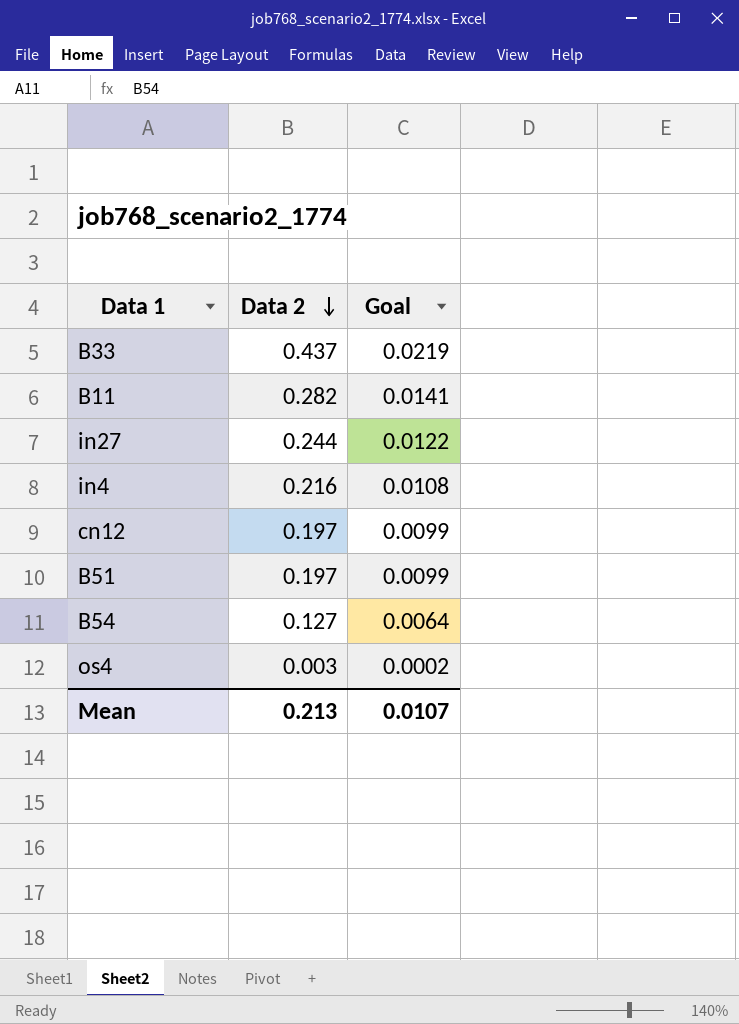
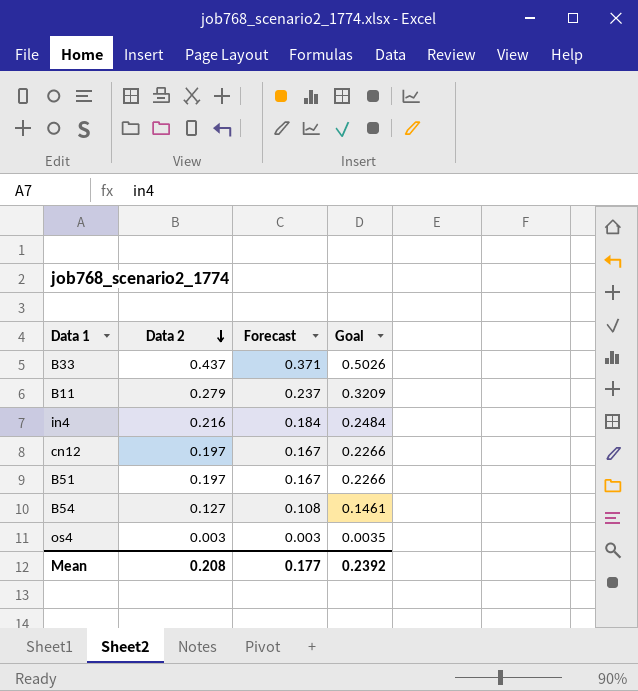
column Forecast | formula: none -> [Data 2] * 0.85
column Goal | formula: [Data 2] * 0.05 -> [Data 2] * 1.15
row in27: 0.244 | 0.0122 -> none
B11 | Data 2: 0.282 -> 0.279
Mean | Data 2: 0.213 -> 0.208
Mean | Goal: 0.0107 -> 0.2392

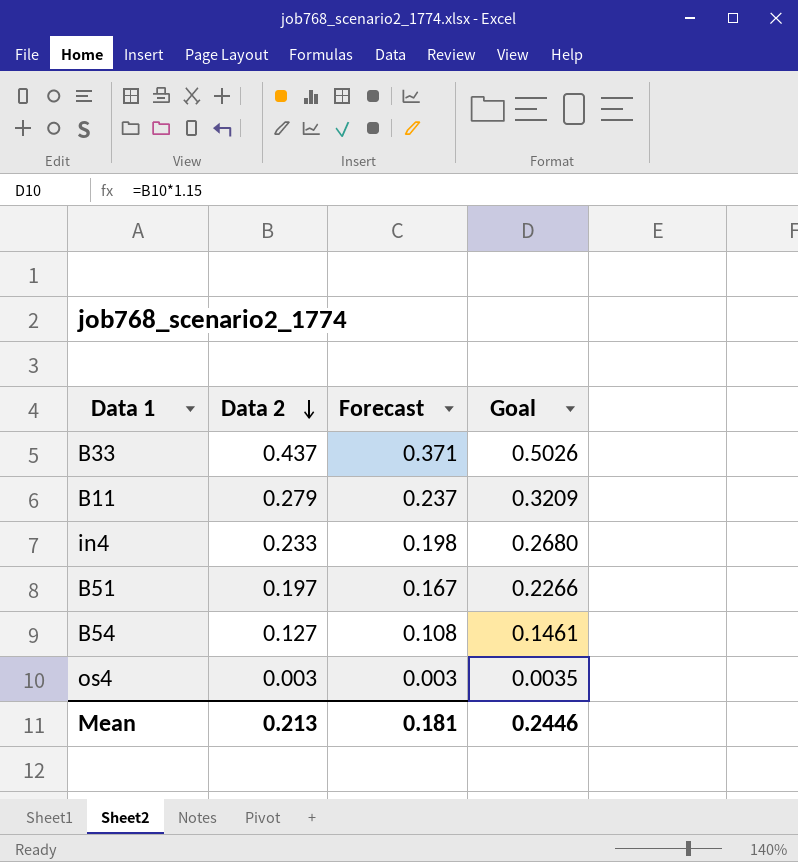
row cn12: 0.197 | 0.167 | 0.2266 -> none
in4 | Data 2: 0.216 -> 0.233
in4 | Forecast: 0.184 -> 0.198
in4 | Goal: 0.2484 -> 0.2680
Mean | Data 2: 0.208 -> 0.213
Mean | Forecast: 0.177 -> 0.181
Mean | Goal: 0.2392 -> 0.2446

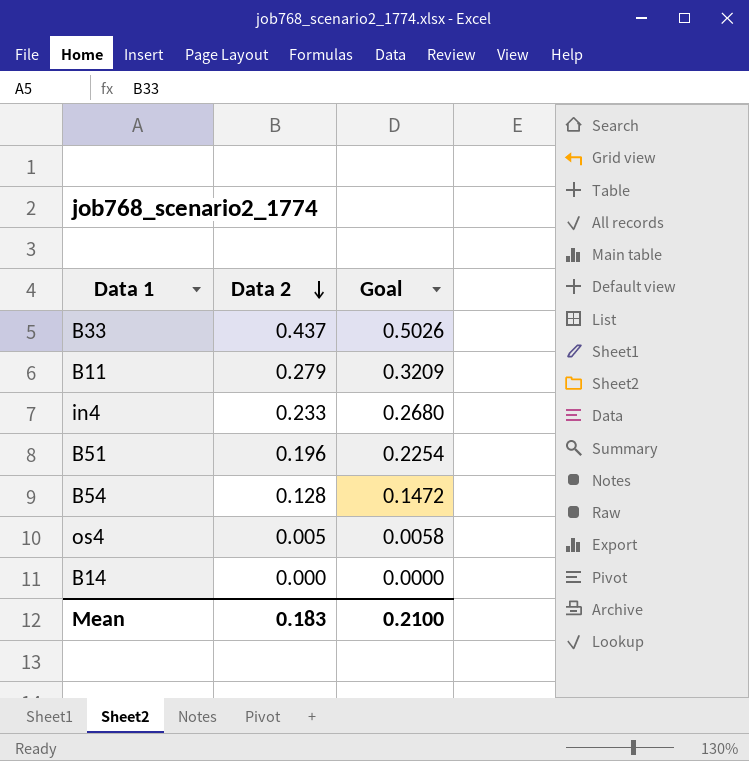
column Forecast | formula: [Data 2] * 0.85 -> none
B51 | Data 2: 0.197 -> 0.196
B51 | Goal: 0.2266 -> 0.2254
B54 | Data 2: 0.127 -> 0.128
B54 | Goal: 0.1461 -> 0.1472
os4 | Data 2: 0.003 -> 0.005
os4 | Goal: 0.0035 -> 0.0058
row B14: none -> 0.000 | 0.0000
Mean | Data 2: 0.213 -> 0.183
Mean | Goal: 0.2446 -> 0.2100

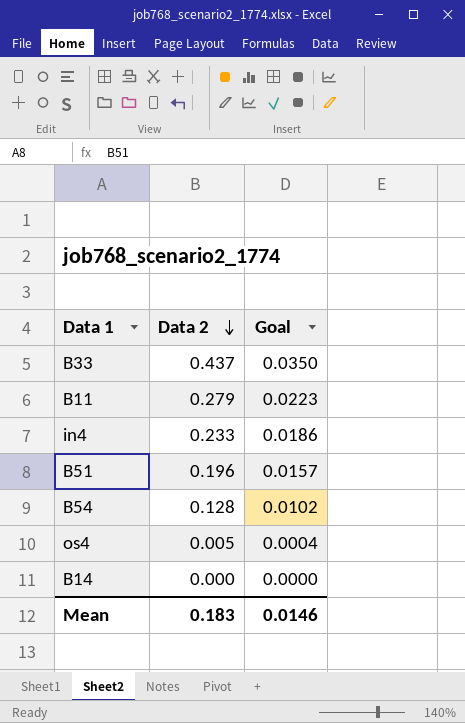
column Goal | formula: [Data 2] * 1.15 -> [Data 2] * 0.08
Mean | Goal: 0.2100 -> 0.0146

